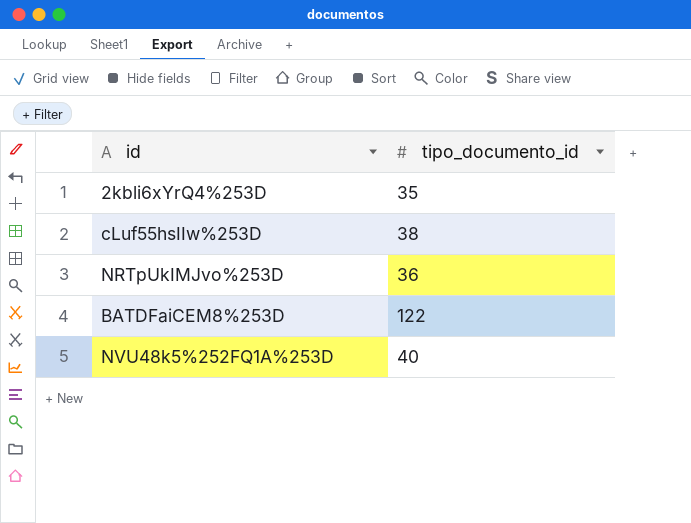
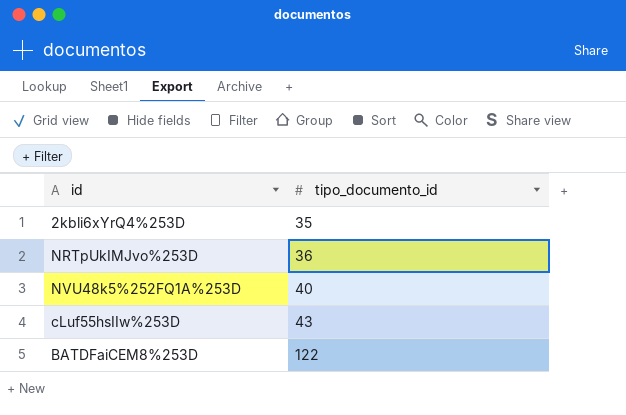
row order: none -> tipo_documento_id ascending
cLuf55hsIIw%253D | tipo_documento_id: 38 -> 43

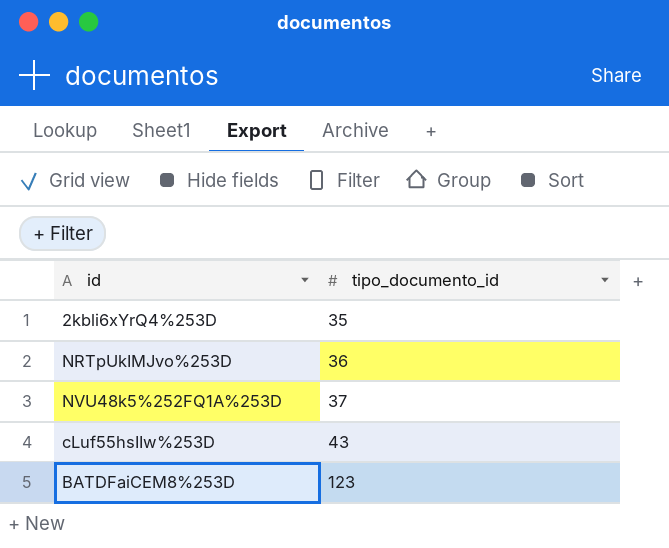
NVU48k5%252FQ1A%253D | tipo_documento_id: 40 -> 37
BATDFaiCEM8%253D | tipo_documento_id: 122 -> 123

